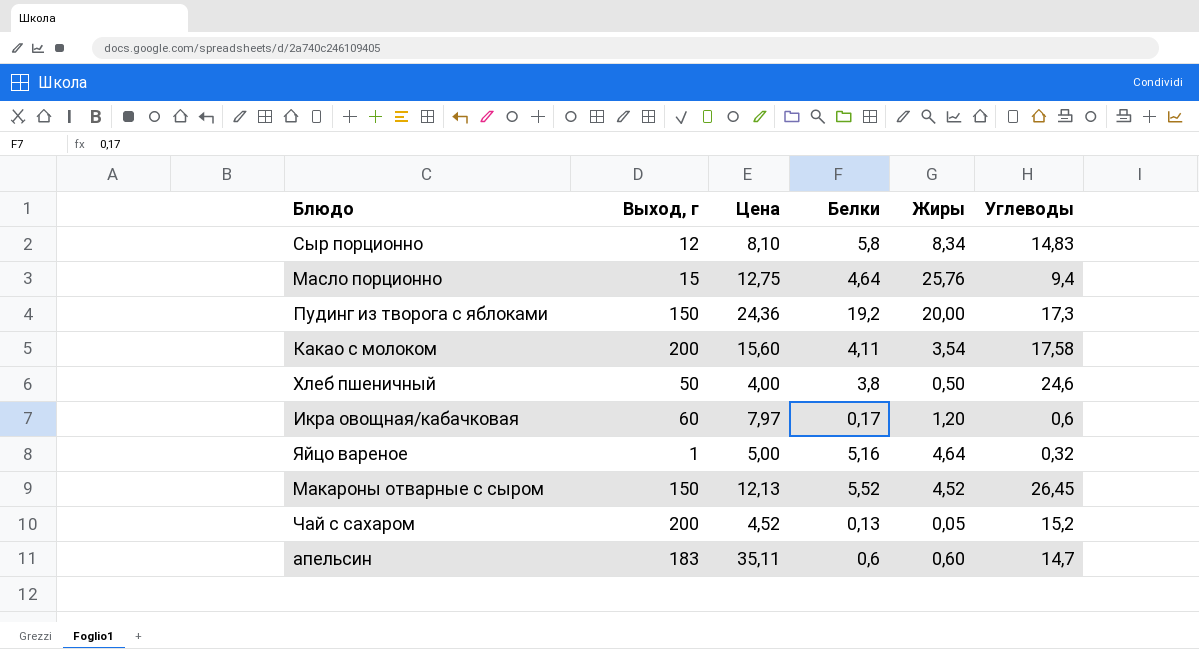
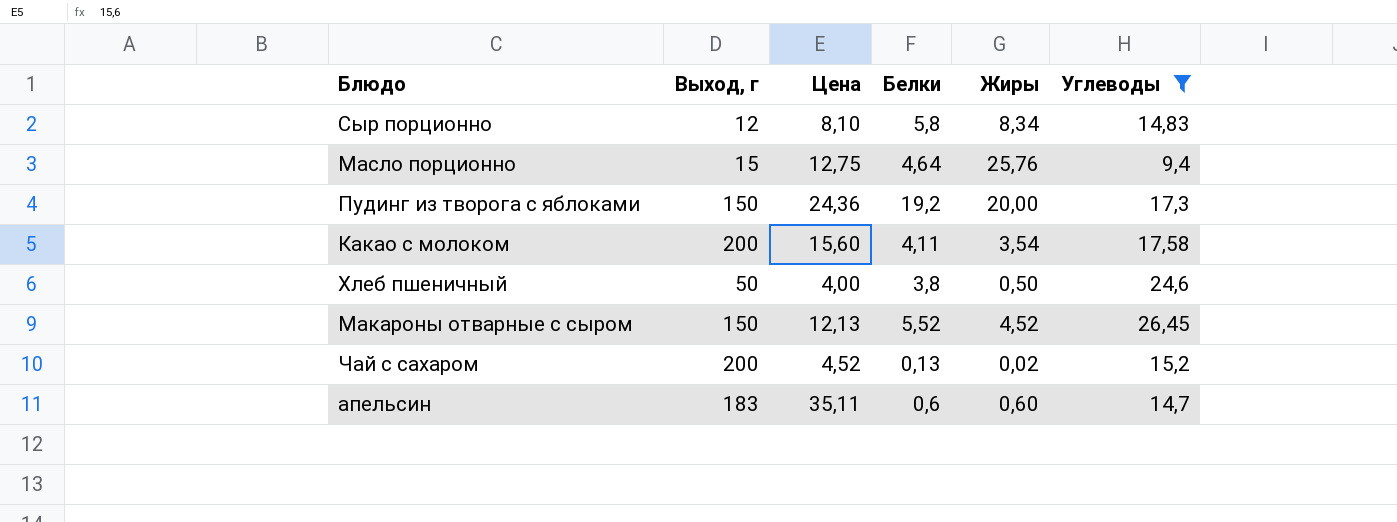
filter: none -> Углеводы >= 9,4
Чай с сахаром | Жиры: 0,05 -> 0,02

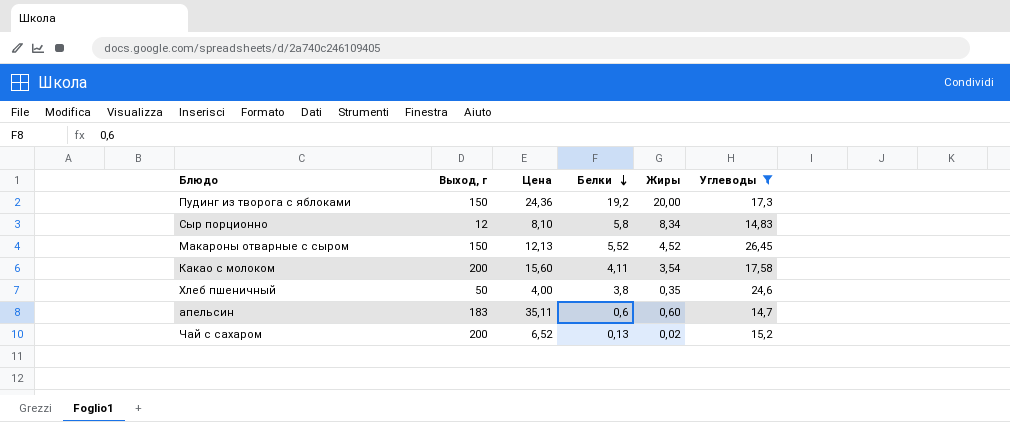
row order: none -> Белки descending
row Масло порционно: 15 | 12,75 | 4,64 | 25,76 | 9,4 -> none
Хлеб пшеничный | Жиры: 0,50 -> 0,35
Чай с сахаром | Цена: 4,52 -> 6,52

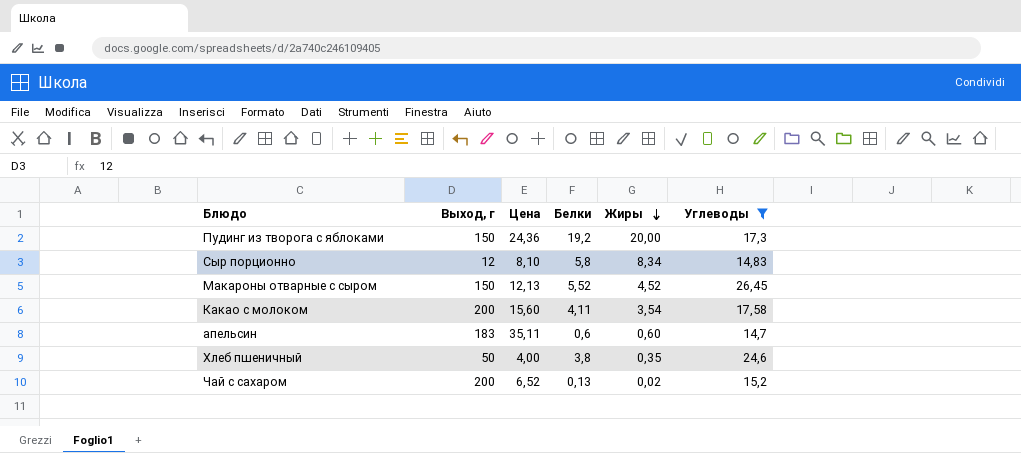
row order: Белки descending -> Жиры descending

